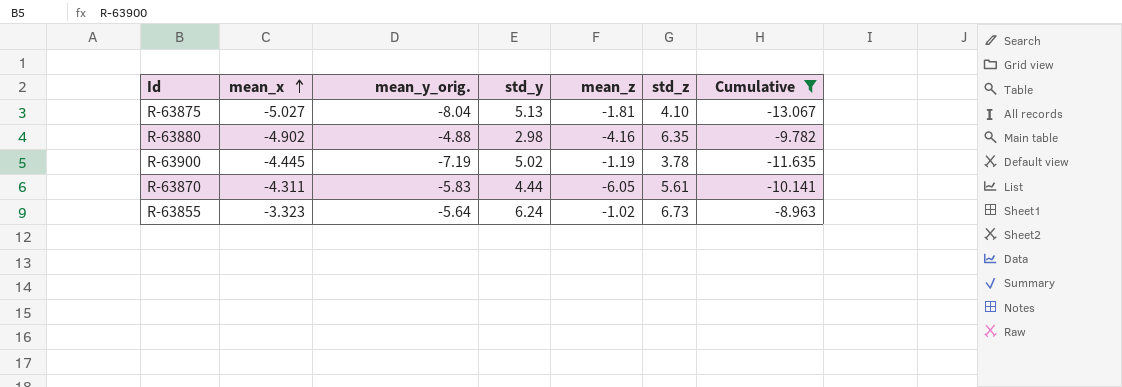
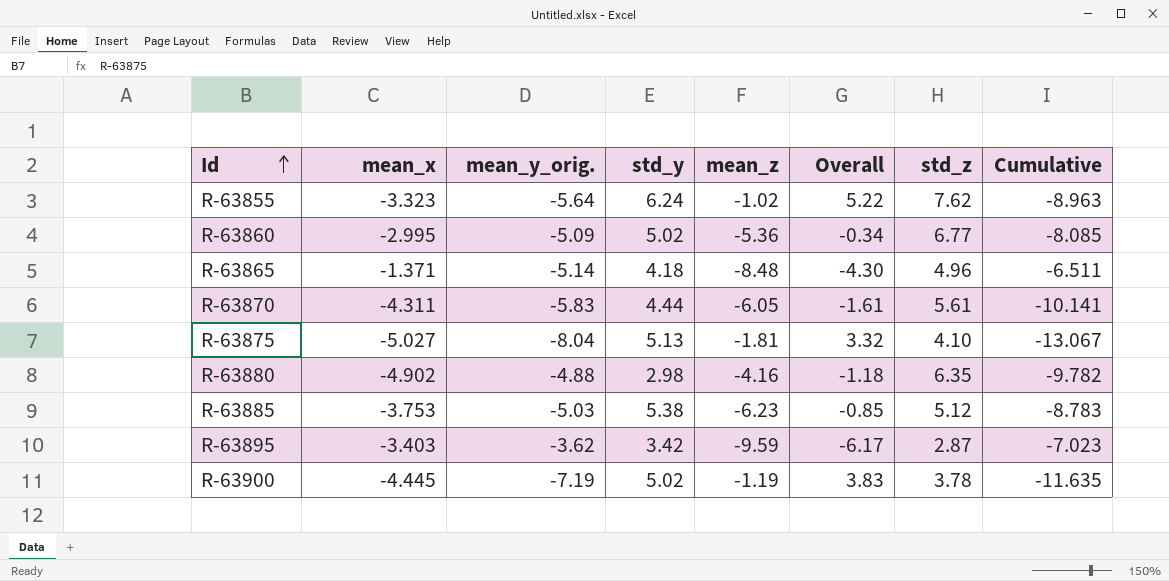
filter: Cumulative <= -8.963 -> none
row order: mean_x ascending -> Id ascending
column Overall | formula: none -> [std_y] + [mean_z]
R-63855 | std_z: 6.73 -> 7.62

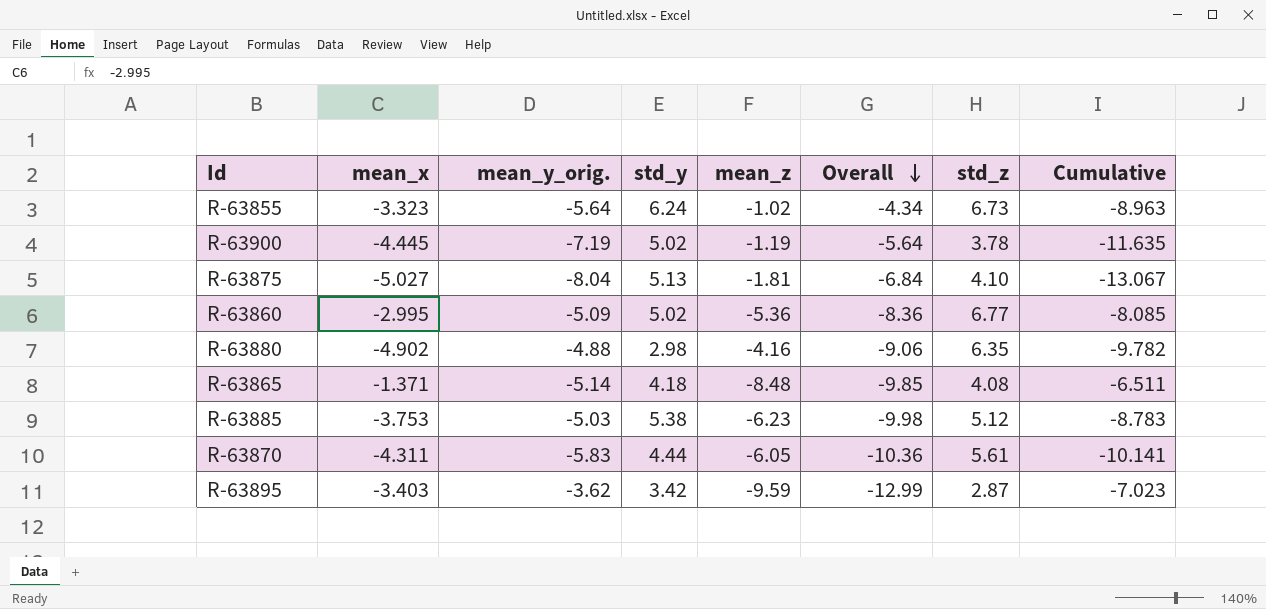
row order: Id ascending -> Overall descending
column Overall | formula: [std_y] + [mean_z] -> [mean_x] + [mean_z]
R-63855 | std_z: 7.62 -> 6.73
R-63865 | std_z: 4.96 -> 4.08

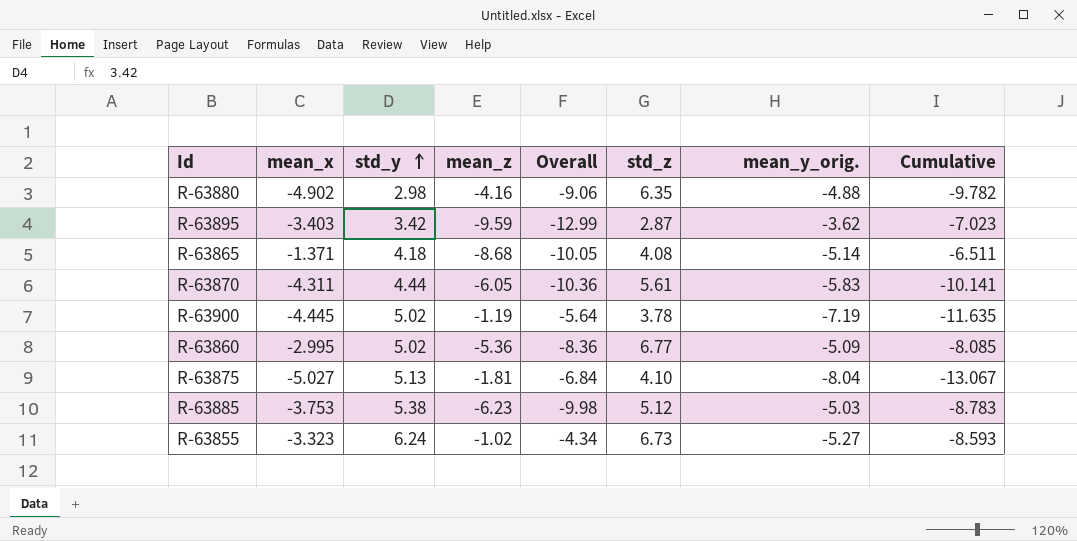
row order: Overall descending -> std_y ascending
column mean_y_orig. | position: 3 -> 7
R-63865 | mean_z: -8.48 -> -8.68
R-63865 | Overall: -9.85 -> -10.05
R-63855 | mean_y_orig.: -5.64 -> -5.27
R-63855 | Cumulative: -8.963 -> -8.593

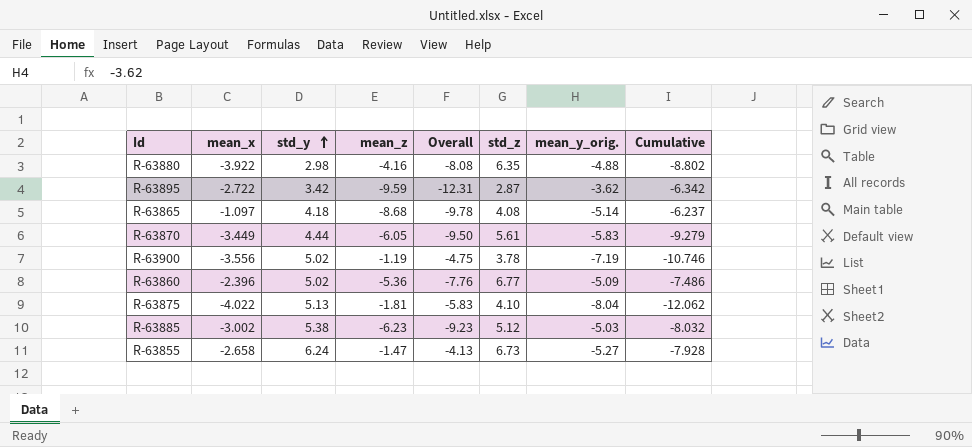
R-63880 | mean_x: -4.902 -> -3.922
R-63880 | Overall: -9.06 -> -8.08
R-63880 | Cumulative: -9.782 -> -8.802
R-63895 | mean_x: -3.403 -> -2.722
R-63895 | Overall: -12.99 -> -12.31
R-63895 | Cumulative: -7.023 -> -6.342
R-63865 | mean_x: -1.371 -> -1.097
R-63865 | Overall: -10.05 -> -9.78
R-63865 | Cumulative: -6.511 -> -6.237
R-63870 | mean_x: -4.311 -> -3.449
R-63870 | Overall: -10.36 -> -9.50
R-63870 | Cumulative: -10.141 -> -9.279
R-63900 | mean_x: -4.445 -> -3.556
R-63900 | Overall: -5.64 -> -4.75
R-63900 | Cumulative: -11.635 -> -10.746
R-63860 | mean_x: -2.995 -> -2.396
R-63860 | Overall: -8.36 -> -7.76
R-63860 | Cumulative: -8.085 -> -7.486
R-63875 | mean_x: -5.027 -> -4.022
R-63875 | Overall: -6.84 -> -5.83
R-63875 | Cumulative: -13.067 -> -12.062
R-63885 | mean_x: -3.753 -> -3.002
R-63885 | Overall: -9.98 -> -9.23
R-63885 | Cumulative: -8.783 -> -8.032
R-63855 | mean_x: -3.323 -> -2.658
R-63855 | mean_z: -1.02 -> -1.47
R-63855 | Overall: -4.34 -> -4.13
R-63855 | Cumulative: -8.593 -> -7.928

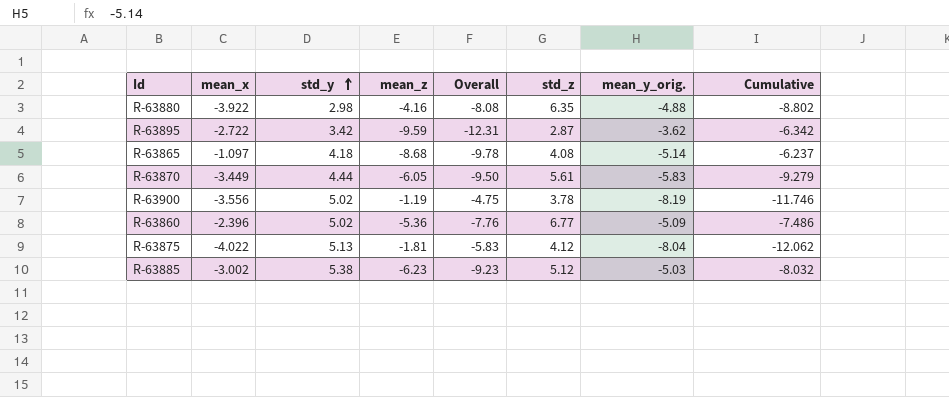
row R-63855: -2.658 | 6.24 | -1.47 | -4.13 | 6.73 | -5.27 | -7.928 -> none
R-63900 | mean_y_orig.: -7.19 -> -8.19
R-63900 | Cumulative: -10.746 -> -11.746
R-63875 | std_z: 4.10 -> 4.12

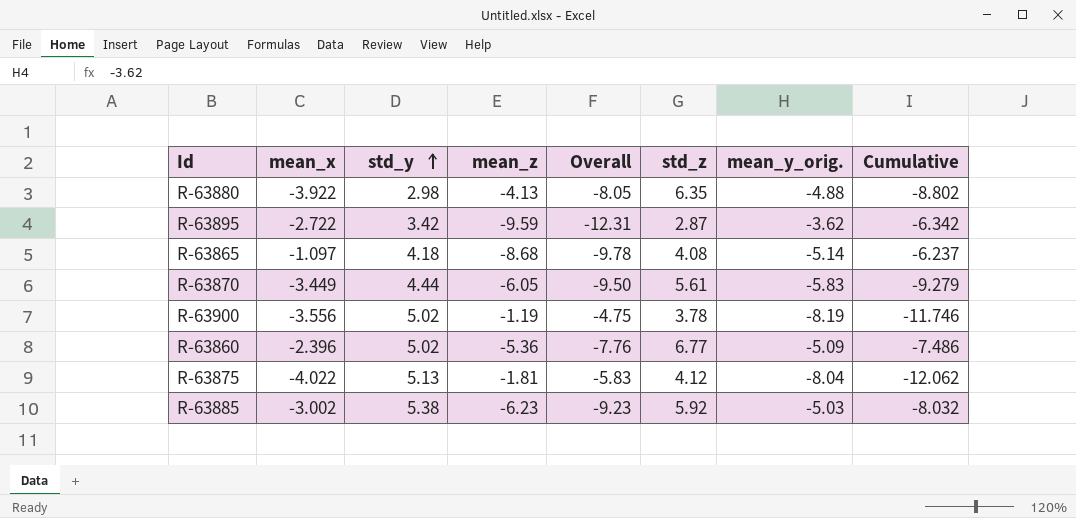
R-63880 | mean_z: -4.16 -> -4.13
R-63880 | Overall: -8.08 -> -8.05
R-63885 | std_z: 5.12 -> 5.92

